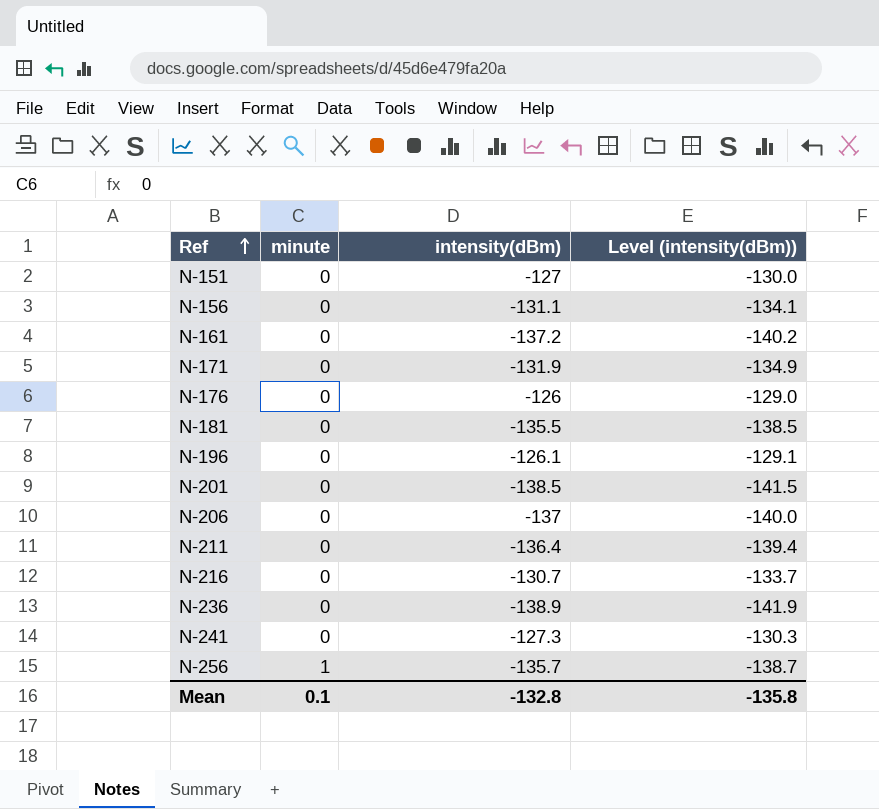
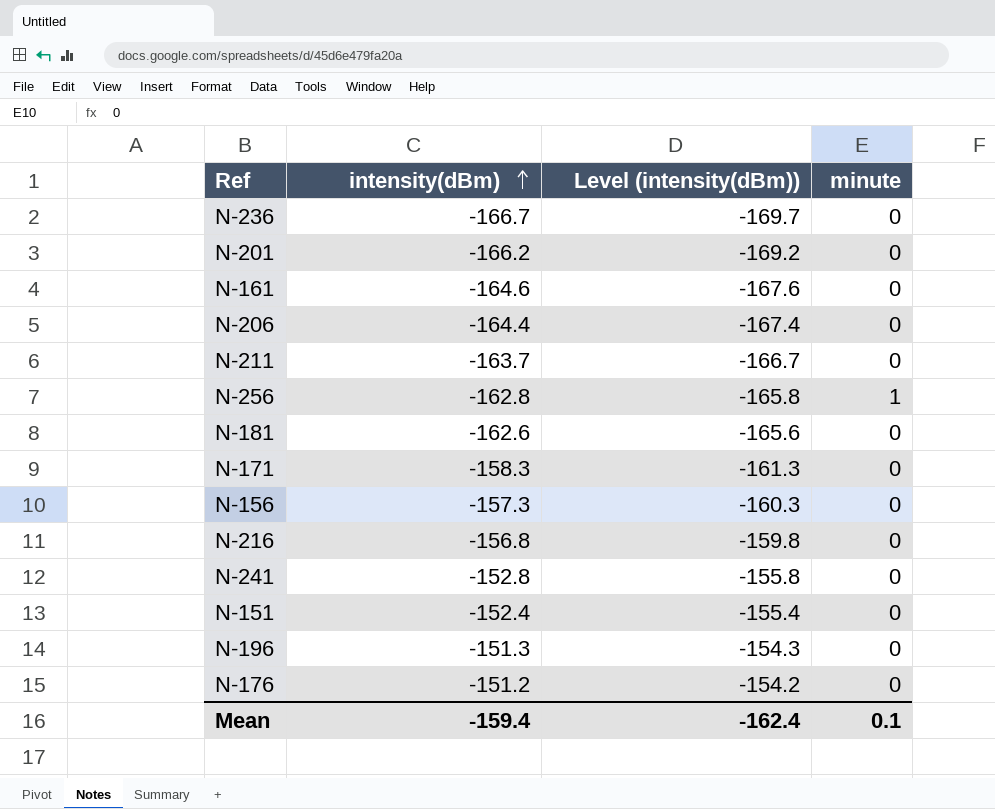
row order: Ref ascending -> intensity(dBm) ascending
column minute | position: 2 -> 4
N-236 | intensity(dBm): -138.9 -> -166.7
N-236 | Level (intensity(dBm)): -141.9 -> -169.7
N-201 | intensity(dBm): -138.5 -> -166.2
N-201 | Level (intensity(dBm)): -141.5 -> -169.2
N-161 | intensity(dBm): -137.2 -> -164.6
N-161 | Level (intensity(dBm)): -140.2 -> -167.6
N-206 | intensity(dBm): -137 -> -164.4
N-206 | Level (intensity(dBm)): -140.0 -> -167.4
N-211 | intensity(dBm): -136.4 -> -163.7
N-211 | Level (intensity(dBm)): -139.4 -> -166.7
N-256 | intensity(dBm): -135.7 -> -162.8
N-256 | Level (intensity(dBm)): -138.7 -> -165.8
N-181 | intensity(dBm): -135.5 -> -162.6
N-181 | Level (intensity(dBm)): -138.5 -> -165.6
N-171 | intensity(dBm): -131.9 -> -158.3
N-171 | Level (intensity(dBm)): -134.9 -> -161.3
N-156 | intensity(dBm): -131.1 -> -157.3
N-156 | Level (intensity(dBm)): -134.1 -> -160.3
N-216 | intensity(dBm): -130.7 -> -156.8
N-216 | Level (intensity(dBm)): -133.7 -> -159.8
N-241 | intensity(dBm): -127.3 -> -152.8
N-241 | Level (intensity(dBm)): -130.3 -> -155.8
N-151 | intensity(dBm): -127 -> -152.4
N-151 | Level (intensity(dBm)): -130.0 -> -155.4
N-196 | intensity(dBm): -126.1 -> -151.3
N-196 | Level (intensity(dBm)): -129.1 -> -154.3
N-176 | intensity(dBm): -126 -> -151.2
N-176 | Level (intensity(dBm)): -129.0 -> -154.2
Mean | intensity(dBm): -132.8 -> -159.4
Mean | Level (intensity(dBm)): -135.8 -> -162.4

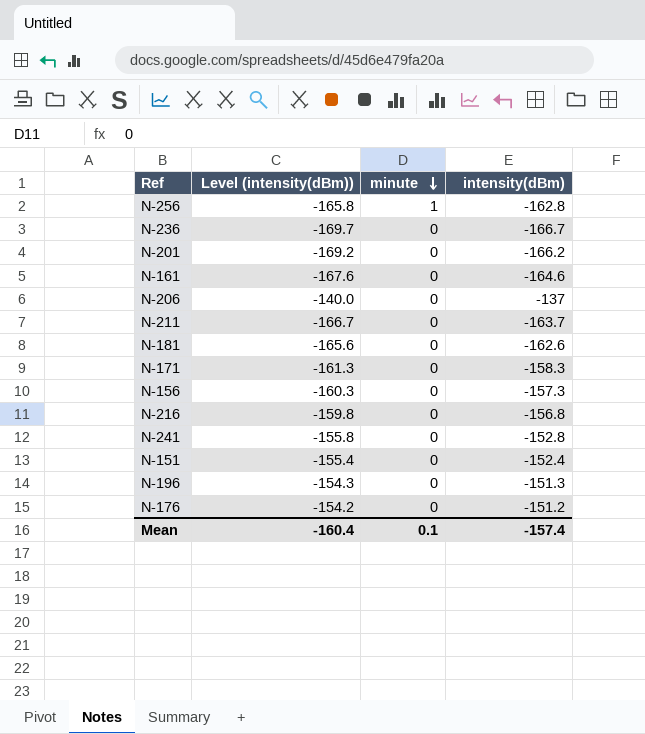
row order: intensity(dBm) ascending -> minute descending
column intensity(dBm) | position: 2 -> 4
N-206 | Level (intensity(dBm)): -167.4 -> -140.0
N-206 | intensity(dBm): -164.4 -> -137
Mean | Level (intensity(dBm)): -162.4 -> -160.4
Mean | intensity(dBm): -159.4 -> -157.4

